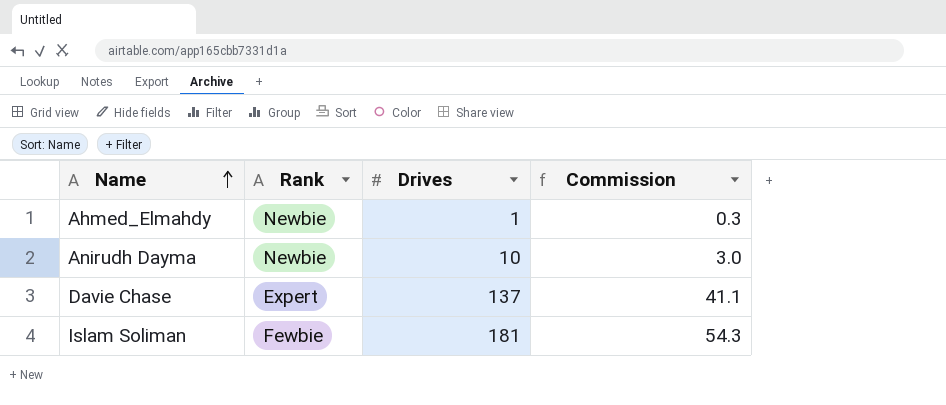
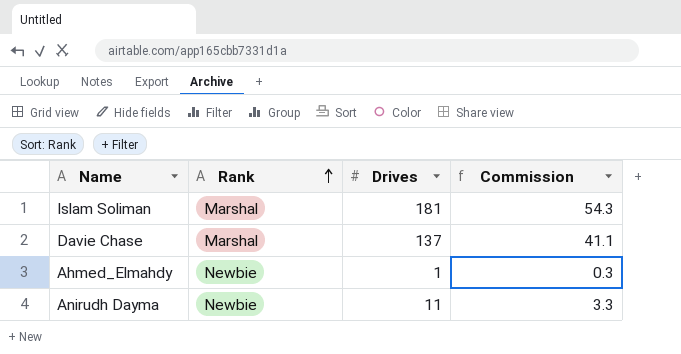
row order: Name ascending -> Rank ascending
Islam Soliman | Rank: Fewbie -> Marshal
Davie Chase | Rank: Expert -> Marshal
Anirudh Dayma | Drives: 10 -> 11
Anirudh Dayma | Commission: 3.0 -> 3.3

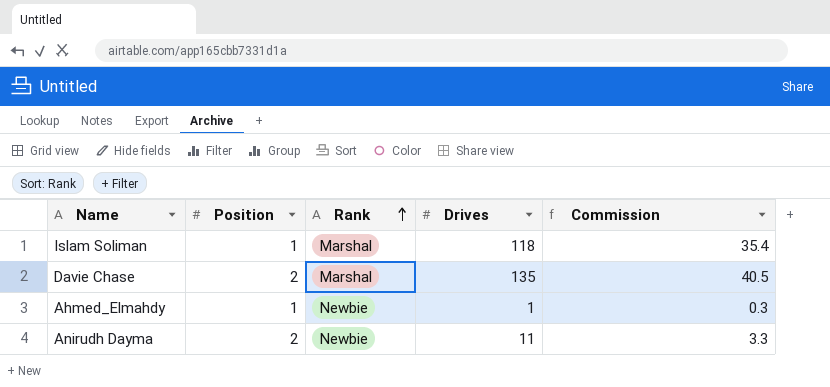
column Position | position: none -> 2
Islam Soliman | Drives: 181 -> 118
Islam Soliman | Commission: 54.3 -> 35.4
Davie Chase | Drives: 137 -> 135
Davie Chase | Commission: 41.1 -> 40.5

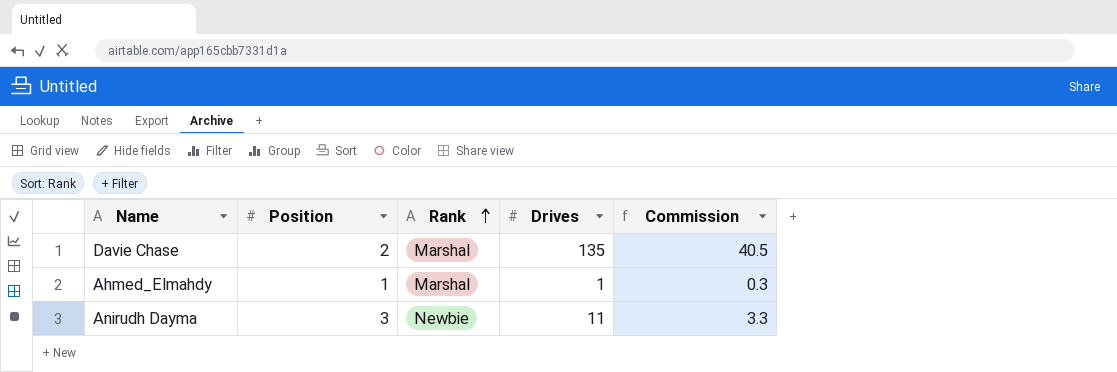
row Islam Soliman: 1 | Marshal | 118 | 35.4 -> none
Ahmed_Elmahdy | Rank: Newbie -> Marshal
Anirudh Dayma | Position: 2 -> 3

